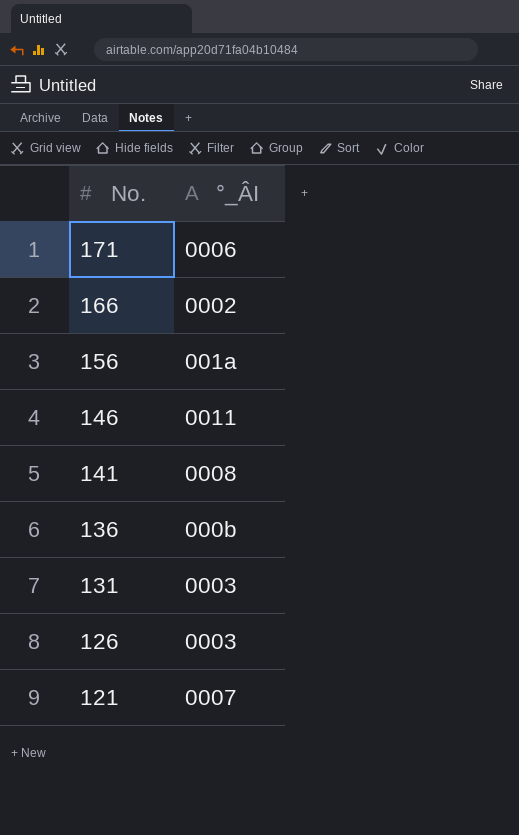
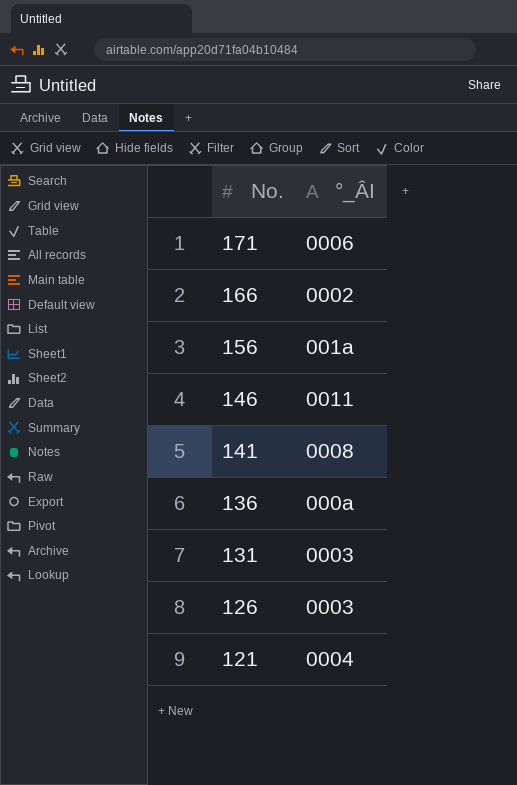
136 | °_ÂI: 000b -> 000a
121 | °_ÂI: 0007 -> 0004

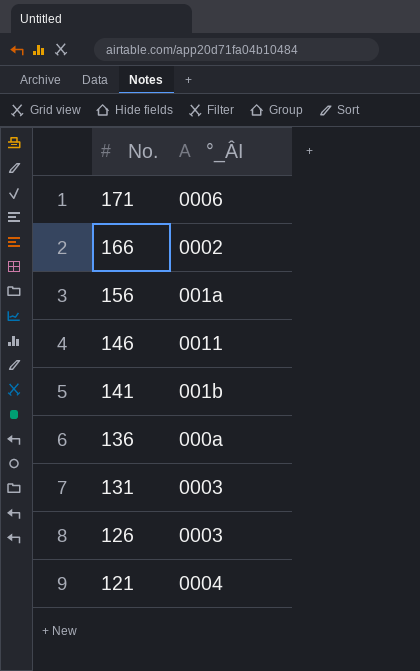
141 | °_ÂI: 0008 -> 001b

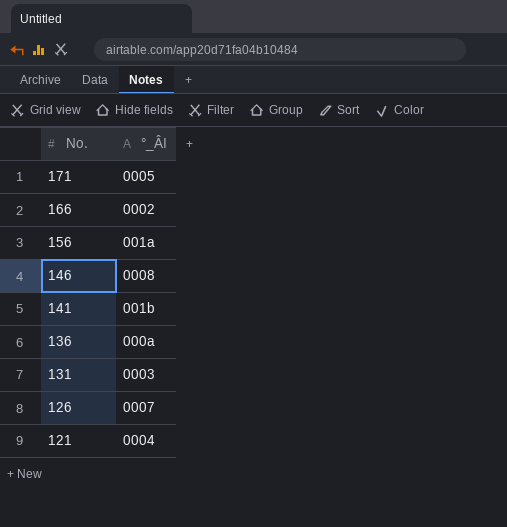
171 | °_ÂI: 0006 -> 0005
146 | °_ÂI: 0011 -> 0008
126 | °_ÂI: 0003 -> 0007

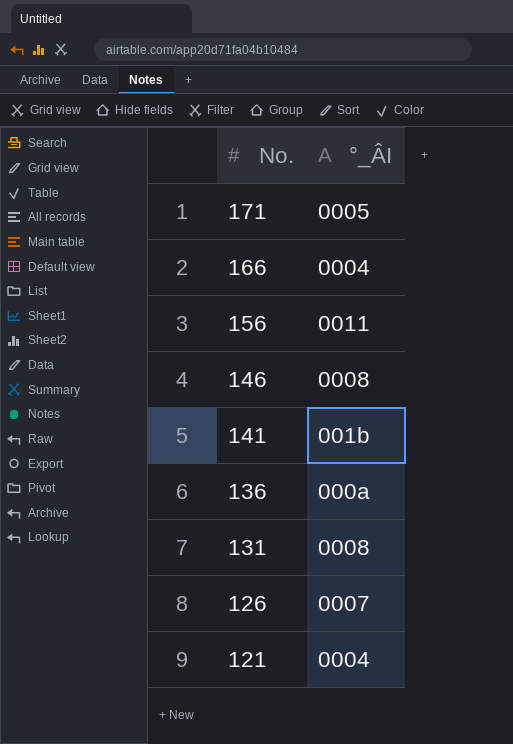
166 | °_ÂI: 0002 -> 0004
156 | °_ÂI: 001a -> 0011
131 | °_ÂI: 0003 -> 0008

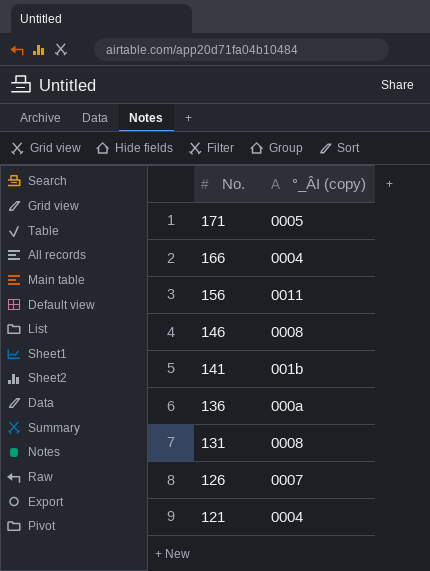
column name: °_ÂI -> °_ÂI (copy)

